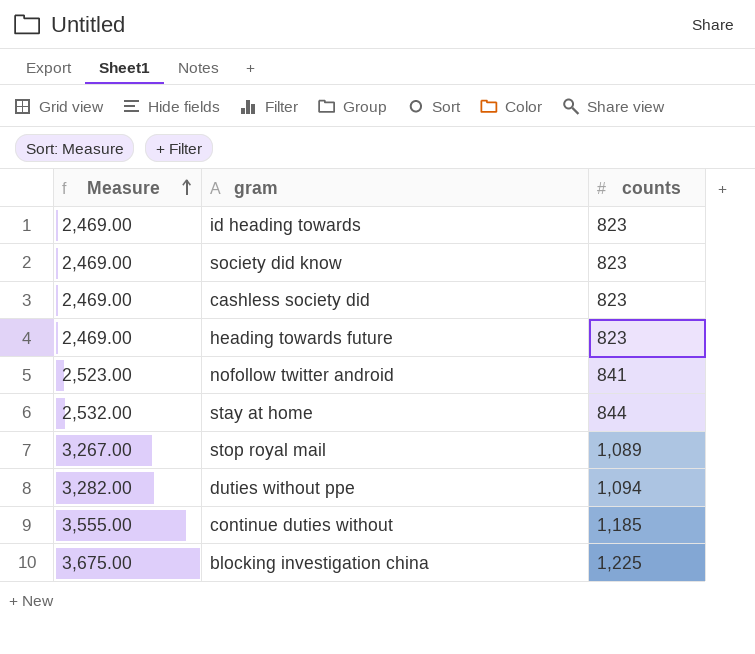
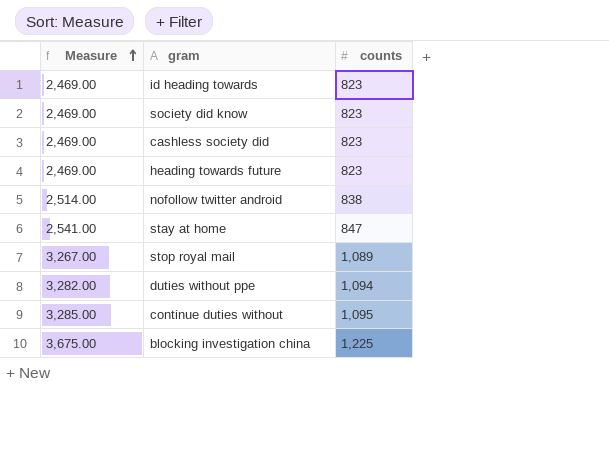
nofollow twitter android | Measure: 2,523.00 -> 2,514.00
nofollow twitter android | counts: 841 -> 838
stay at home | Measure: 2,532.00 -> 2,541.00
stay at home | counts: 844 -> 847
continue duties without | Measure: 3,555.00 -> 3,285.00
continue duties without | counts: 1,185 -> 1,095

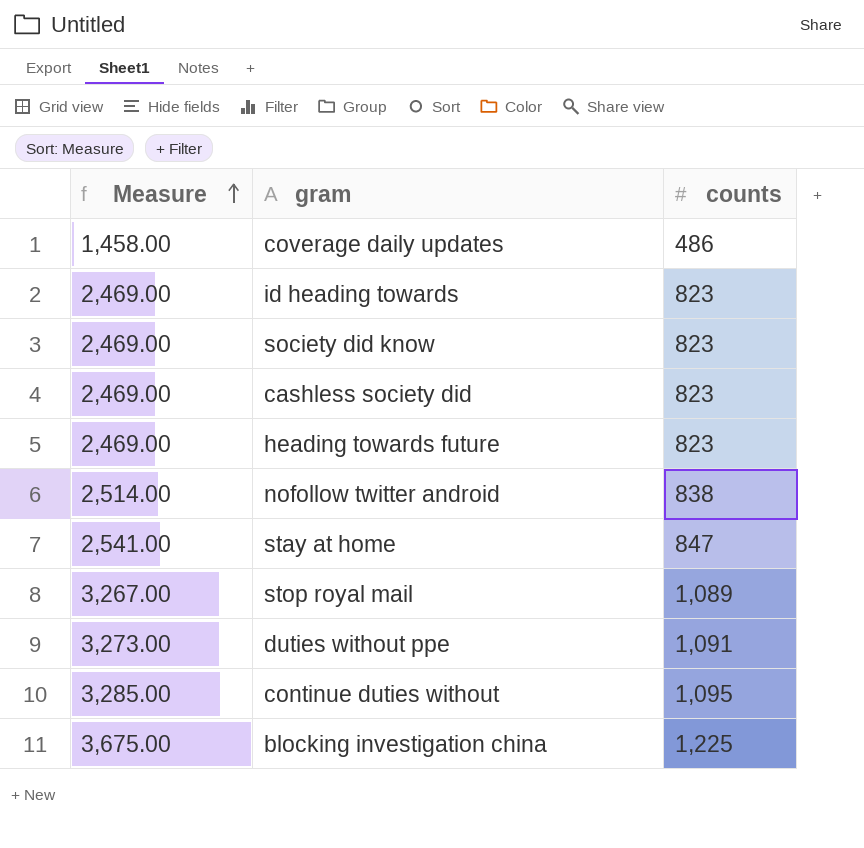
row coverage daily updates: none -> 1,458.00 | 486
duties without ppe | Measure: 3,282.00 -> 3,273.00
duties without ppe | counts: 1,094 -> 1,091

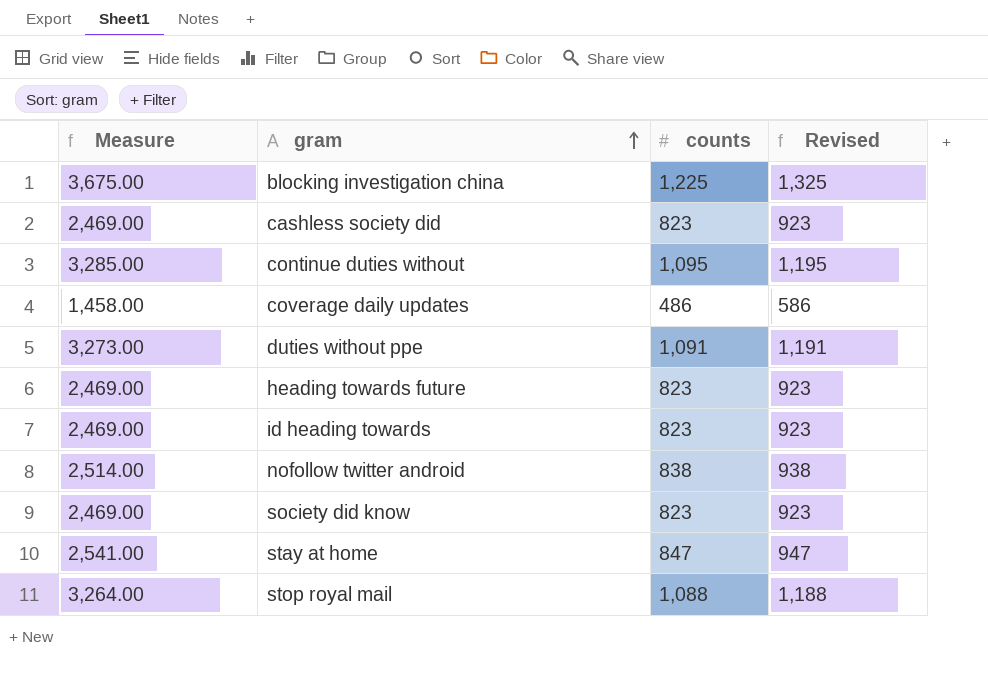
row order: Measure ascending -> gram ascending
column Revised | formula: none -> [counts] + 100
stop royal mail | Measure: 3,267.00 -> 3,264.00
stop royal mail | counts: 1,089 -> 1,088

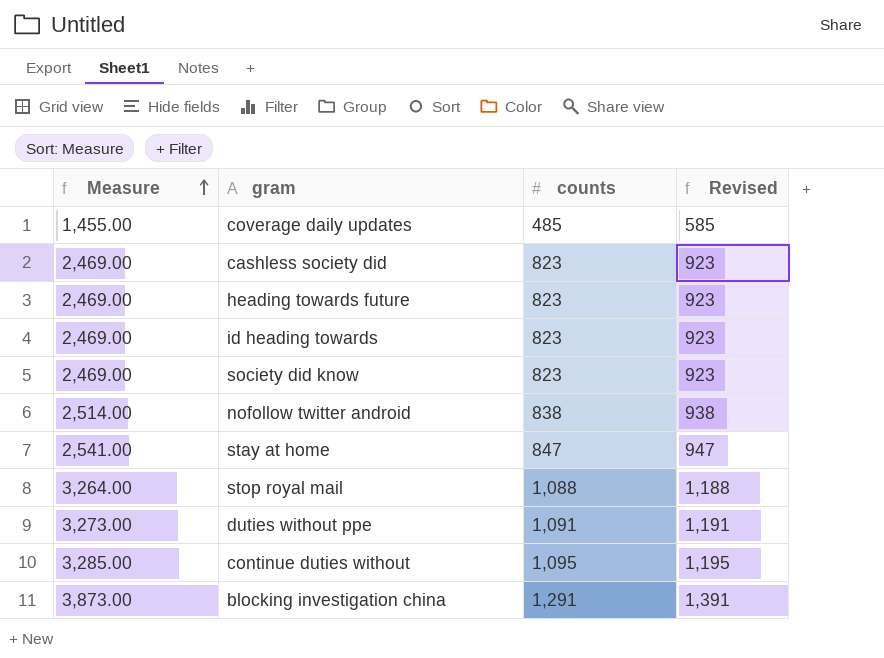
row order: gram ascending -> Measure ascending
coverage daily updates | Measure: 1,458.00 -> 1,455.00
coverage daily updates | counts: 486 -> 485
coverage daily updates | Revised: 586 -> 585
blocking investigation china | Measure: 3,675.00 -> 3,873.00
blocking investigation china | counts: 1,225 -> 1,291
blocking investigation china | Revised: 1,325 -> 1,391

